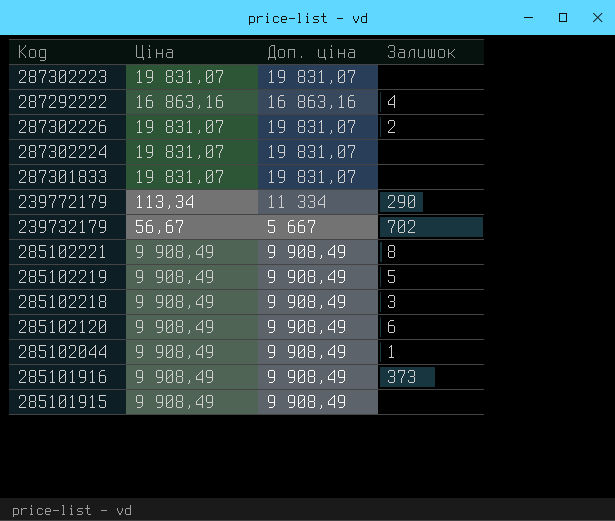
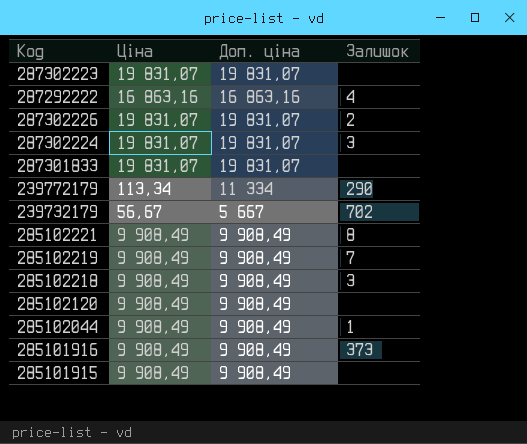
287302224 | Залишок: none -> 3
285102219 | Залишок: 5 -> 7
285102120 | Залишок: 6 -> none

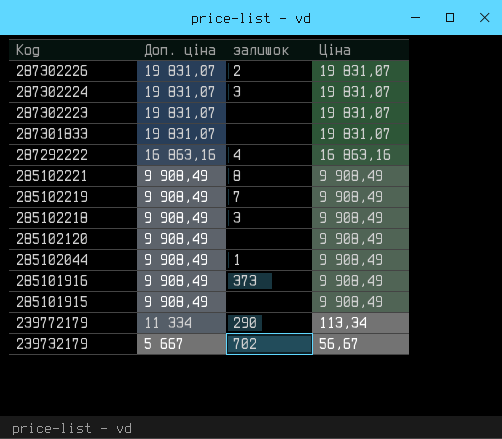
row order: none -> Код descending
column name: Залишок -> залишок
column Ціна | position: 2 -> 4

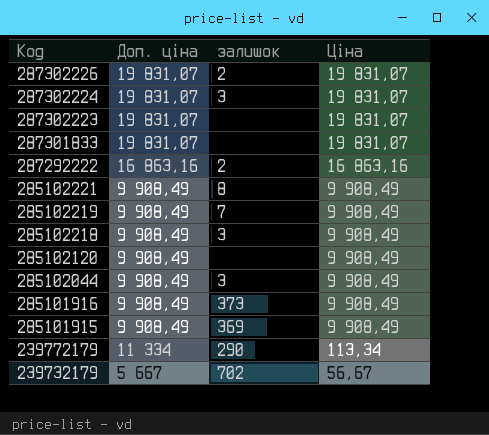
287292222 | залишок: 4 -> 2
285102044 | залишок: 1 -> 3
285101915 | залишок: none -> 369

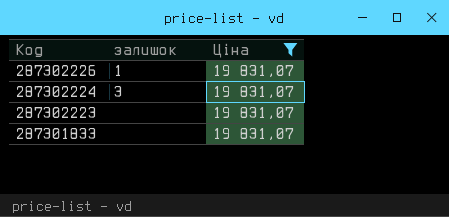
filter: none -> Ціна = 19 831,07
column Доп. ціна | position: 2 -> none
287302226 | залишок: 2 -> 1

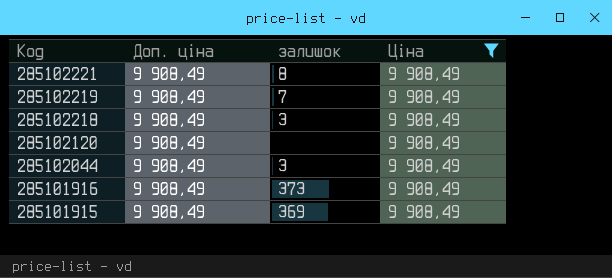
filter: Ціна = 19 831,07 -> Ціна = 9 908,49
column Доп. ціна | position: none -> 2

